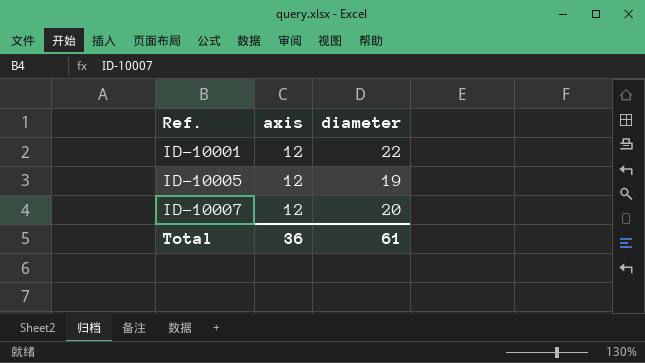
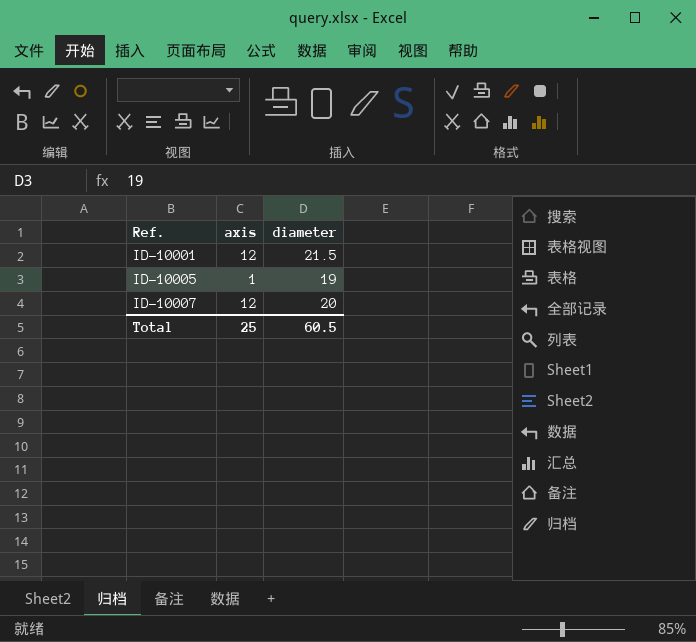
ID-10001 | diameter: 22 -> 21.5
ID-10005 | axis: 12 -> 1
Total | axis: 36 -> 25
Total | diameter: 61 -> 60.5

